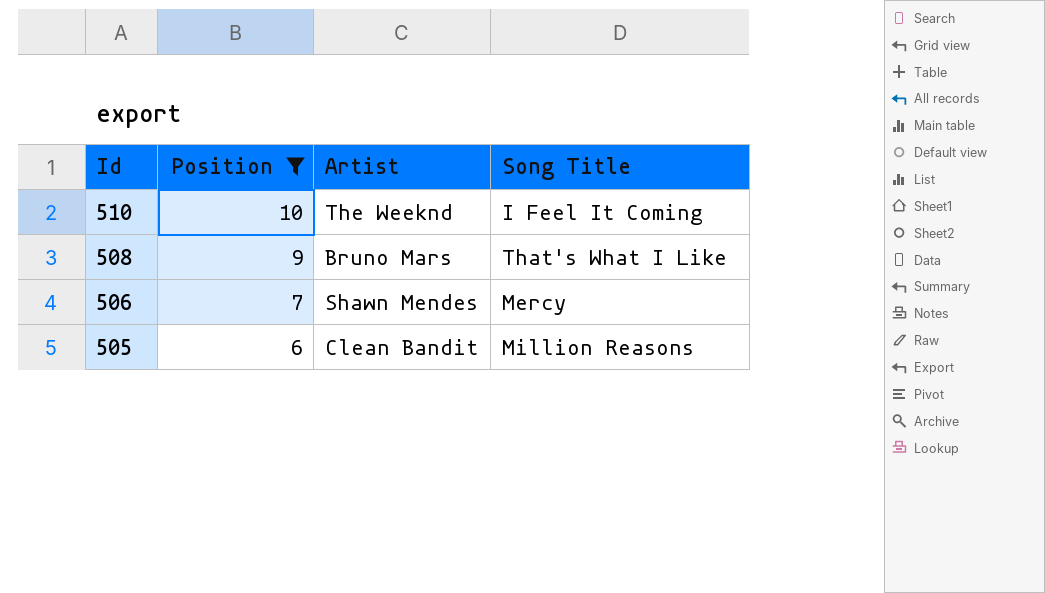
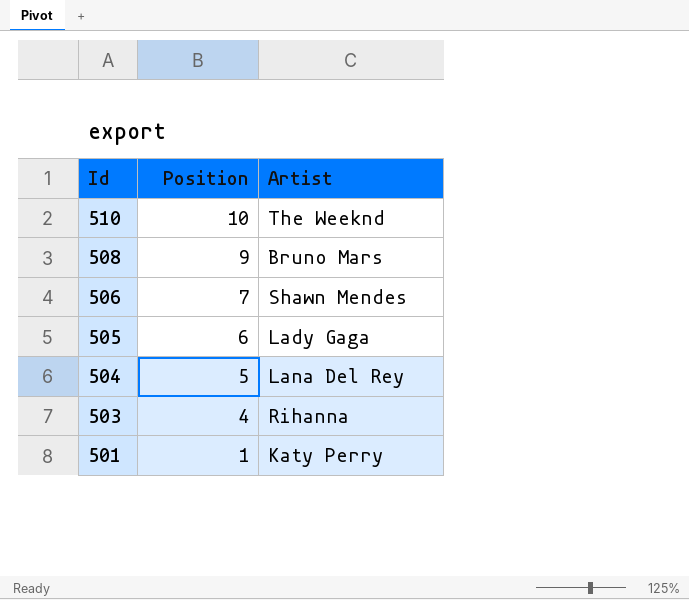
filter: Position >= 6 -> none
column Song Title | position: 4 -> none
505 | Artist: Clean Bandit -> Lady Gaga

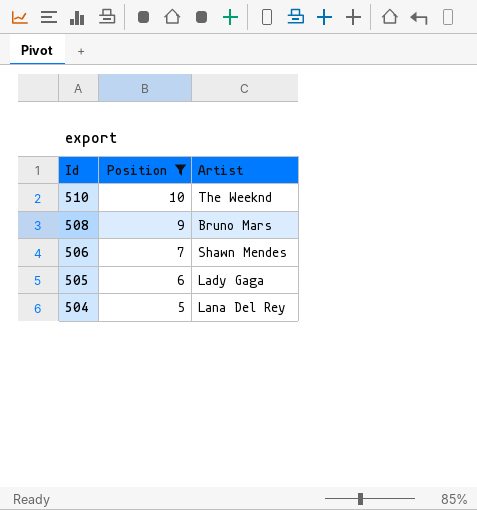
filter: none -> Position >= 5

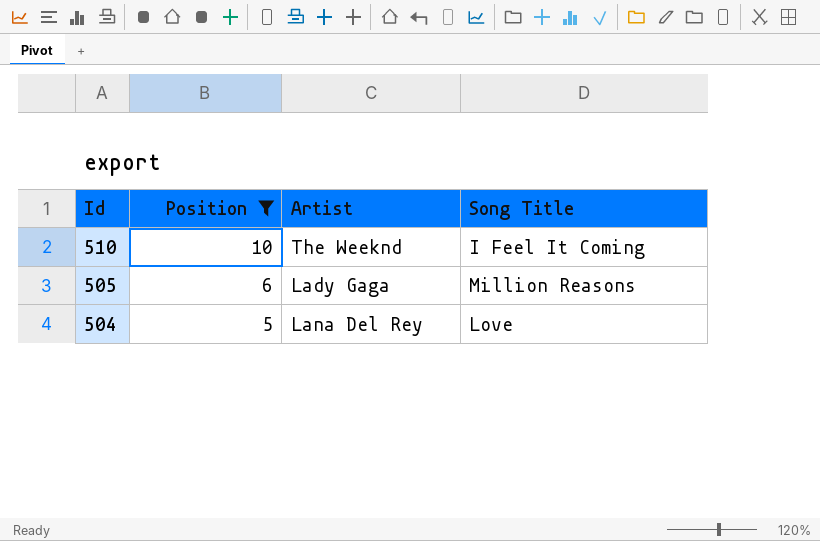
column Song Title | position: none -> 4
row 508: 9 | Bruno Mars -> none
row 506: 7 | Shawn Mendes -> none

